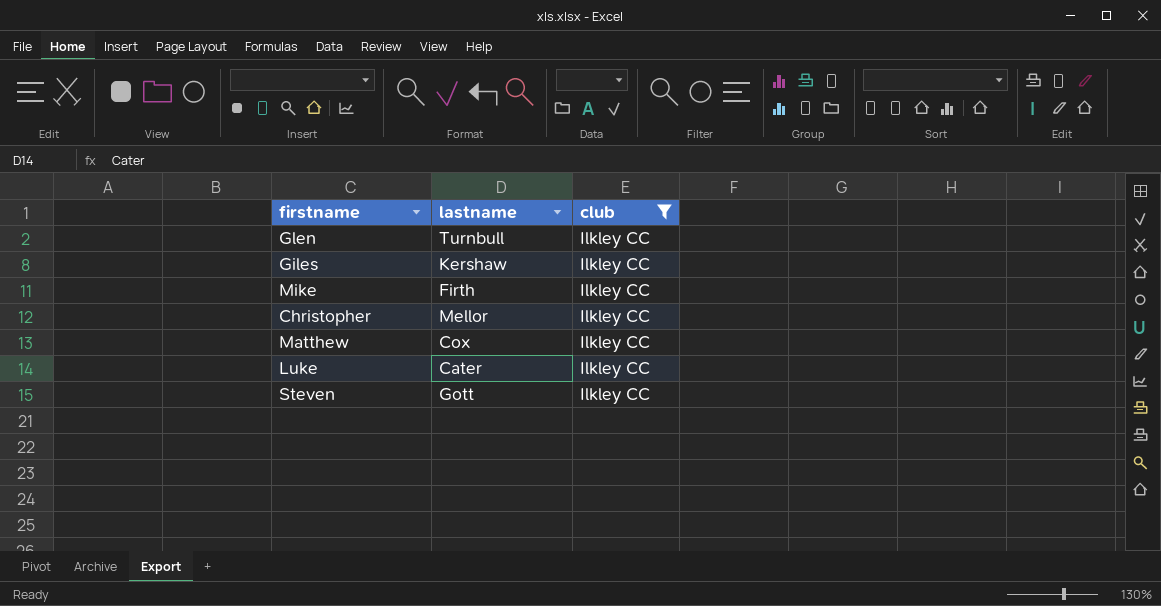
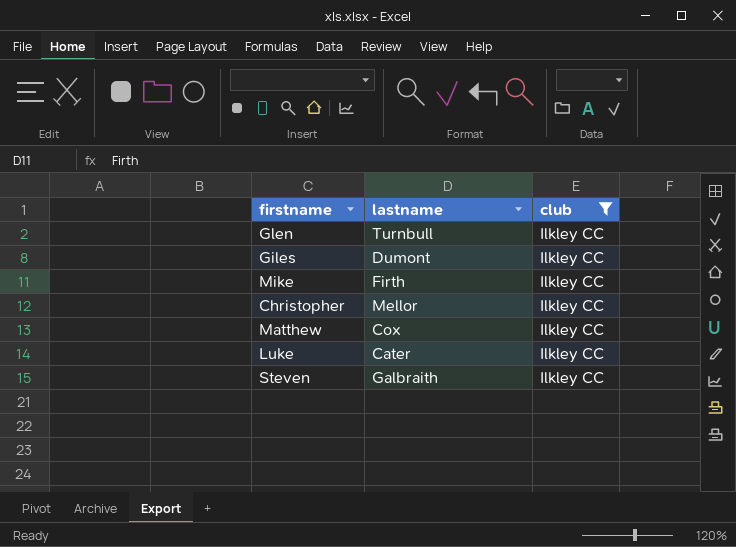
Giles | lastname: Kershaw -> Dumont
Steven | lastname: Gott -> Galbraith

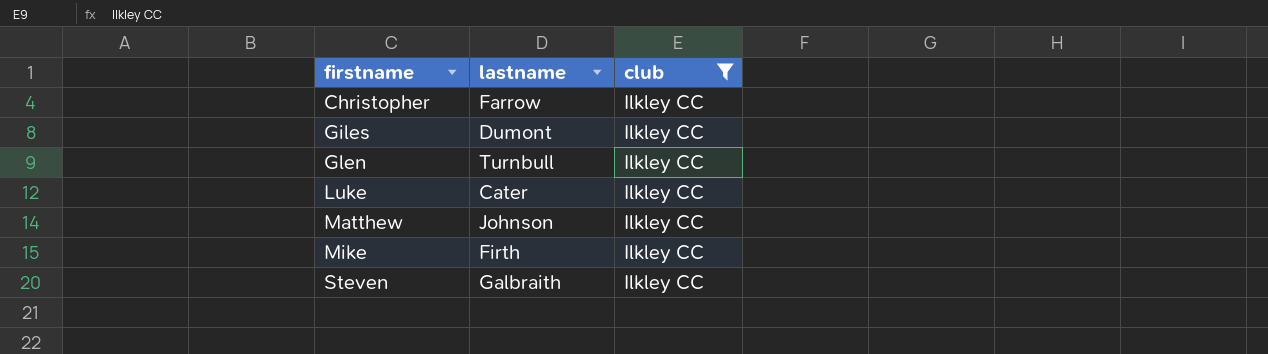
row order: none -> firstname ascending
Christopher | lastname: Mellor -> Farrow
Matthew | lastname: Cox -> Johnson

